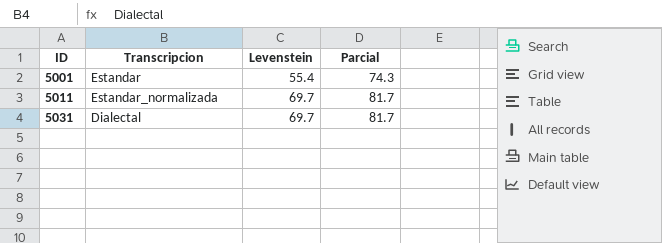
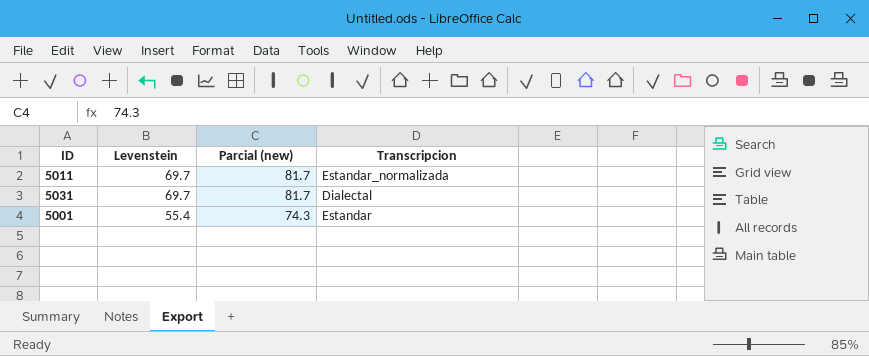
row order: ID ascending -> Levenstein descending
column name: Parcial -> Parcial (new)
column Transcripcion | position: 2 -> 4

